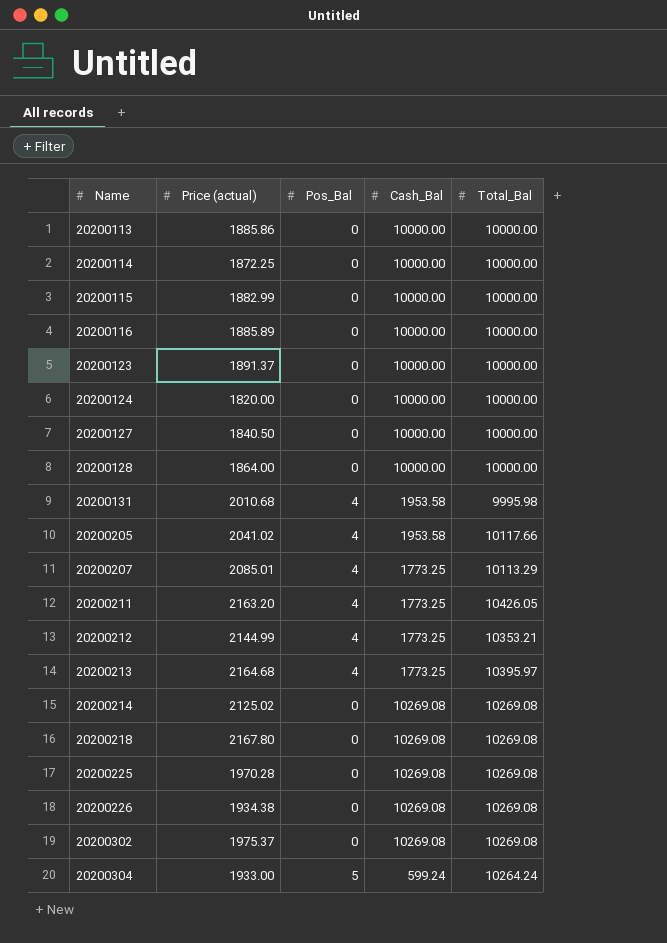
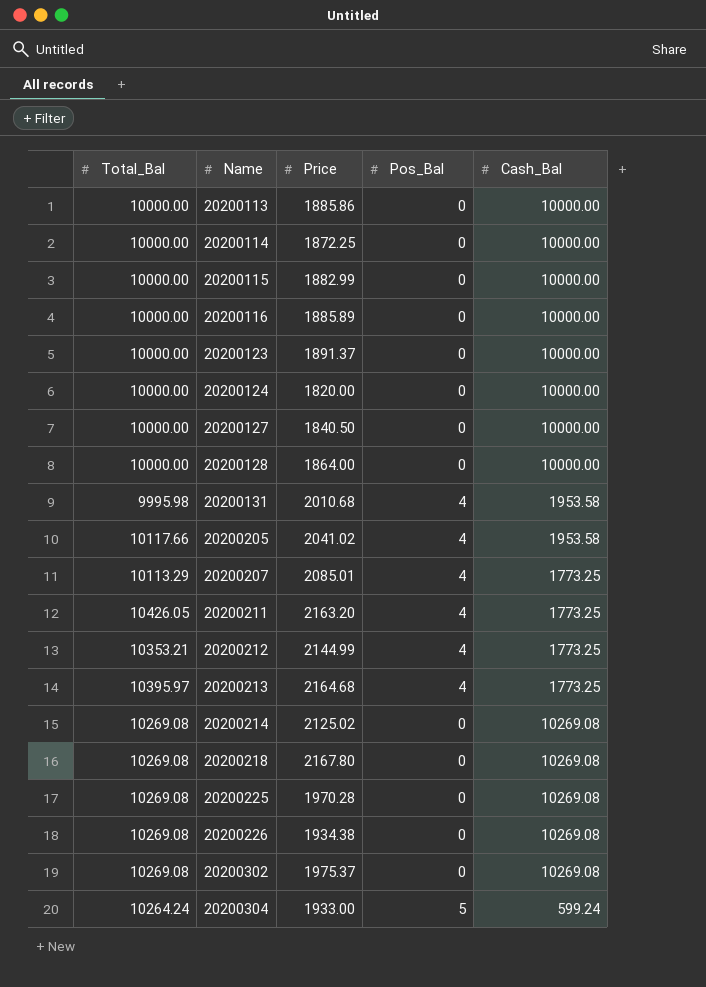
column Total_Bal | position: 5 -> 1
column name: Price (actual) -> Price

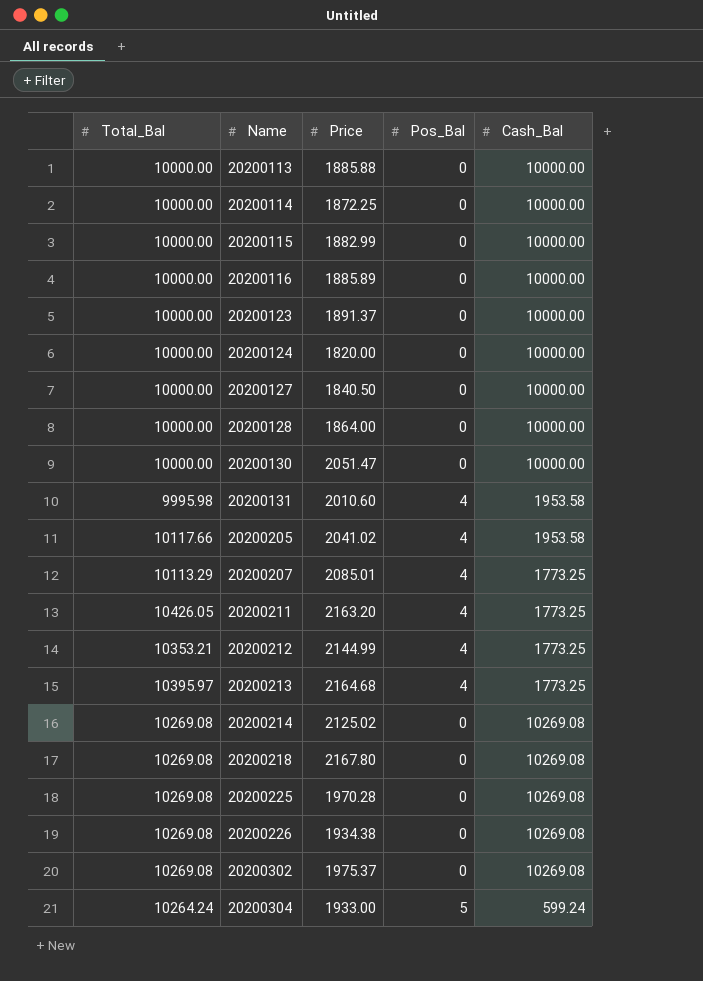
20200113 | Price: 1885.86 -> 1885.88
row 20200130: none -> 10000.00 | 2051.47 | 0 | 10000.00
20200131 | Price: 2010.68 -> 2010.60

